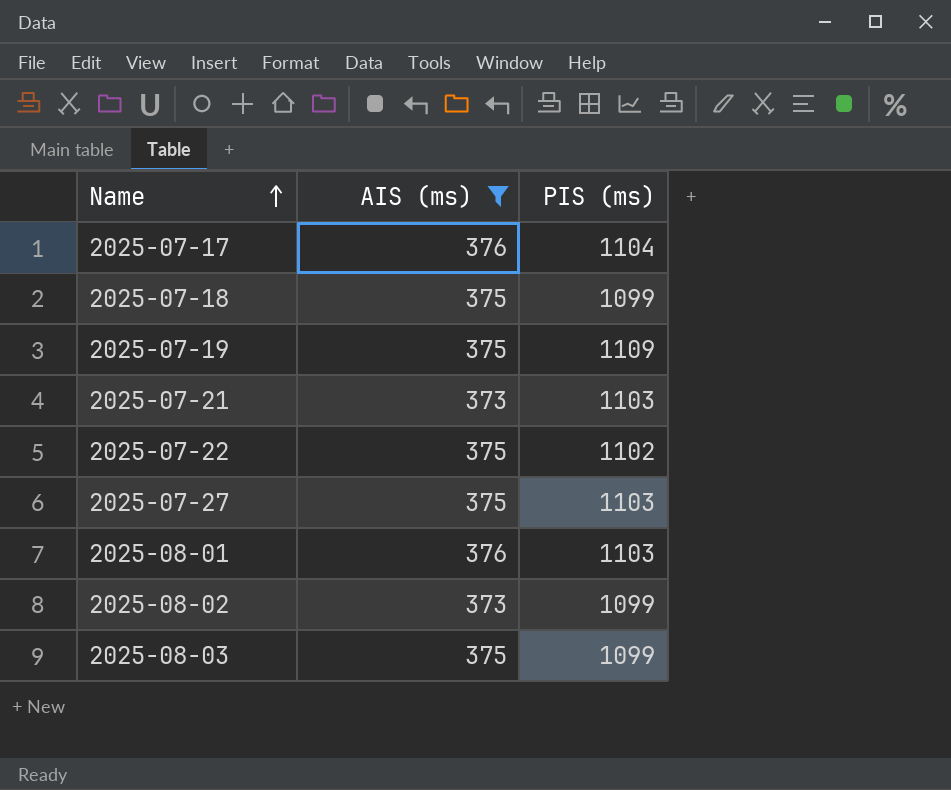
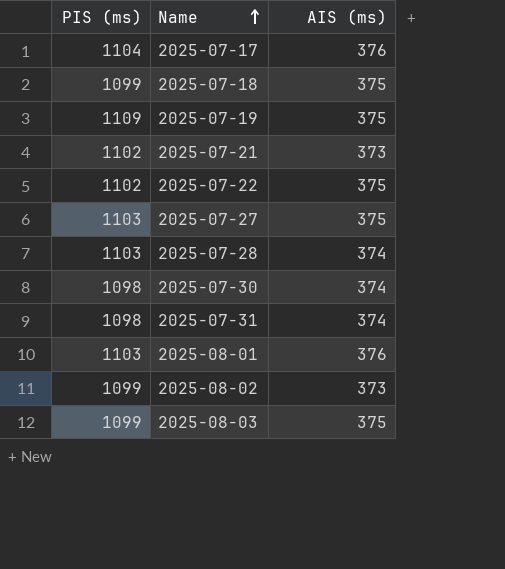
filter: AIS (ms) != 374 -> none
column PIS (ms) | position: 3 -> 1
2025-07-21 | PIS (ms): 1103 -> 1102

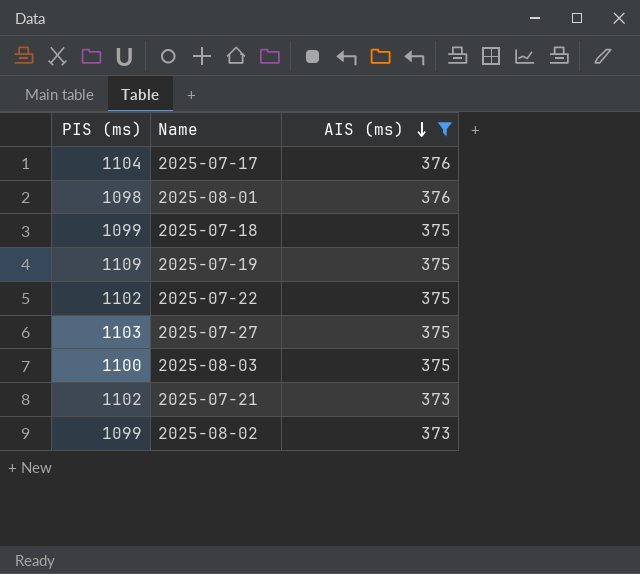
filter: none -> AIS (ms) != 374
row order: Name ascending -> AIS (ms) descending
2025-08-01 | PIS (ms): 1103 -> 1098
2025-08-03 | PIS (ms): 1099 -> 1100

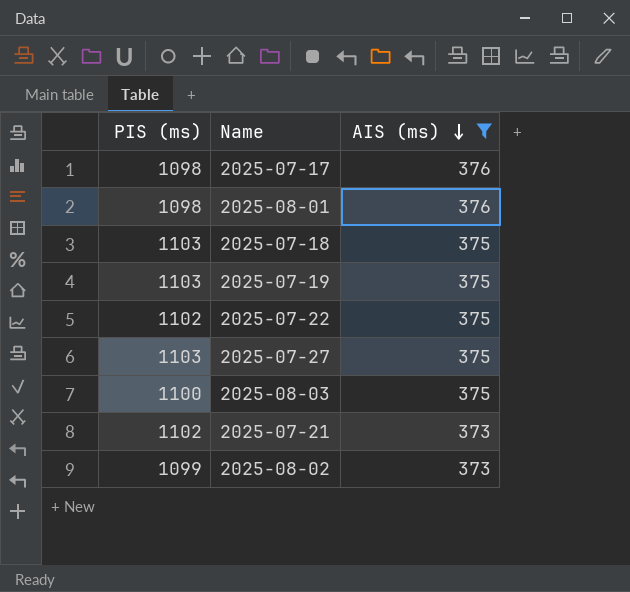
2025-07-17 | PIS (ms): 1104 -> 1098
2025-07-18 | PIS (ms): 1099 -> 1103
2025-07-19 | PIS (ms): 1109 -> 1103

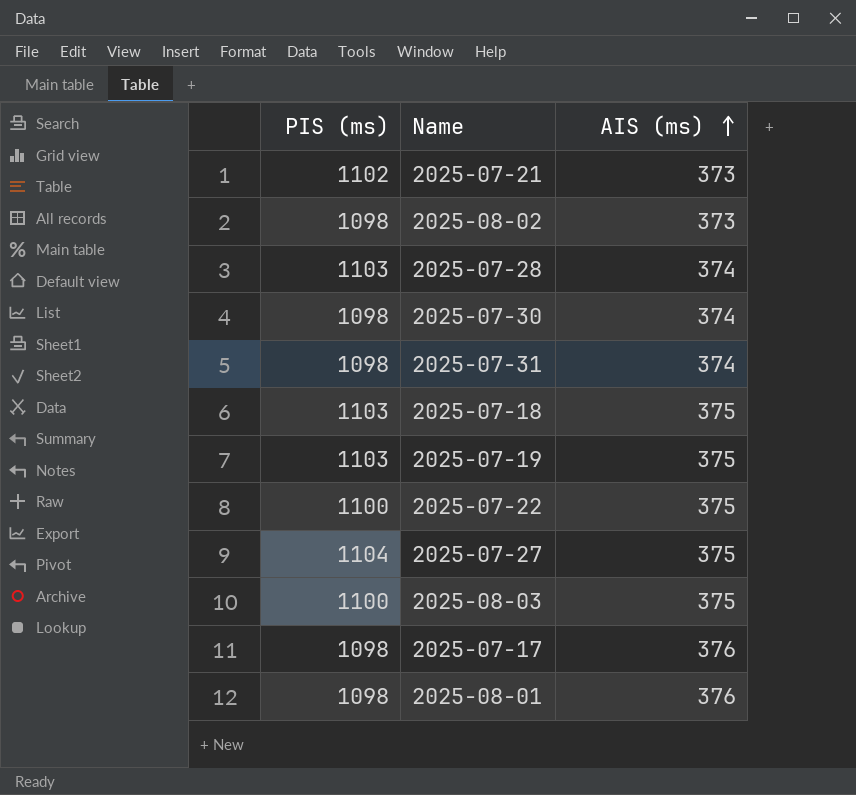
filter: AIS (ms) != 374 -> none
row order: AIS (ms) descending -> AIS (ms) ascending
2025-08-02 | PIS (ms): 1099 -> 1098
2025-07-22 | PIS (ms): 1102 -> 1100
2025-07-27 | PIS (ms): 1103 -> 1104

